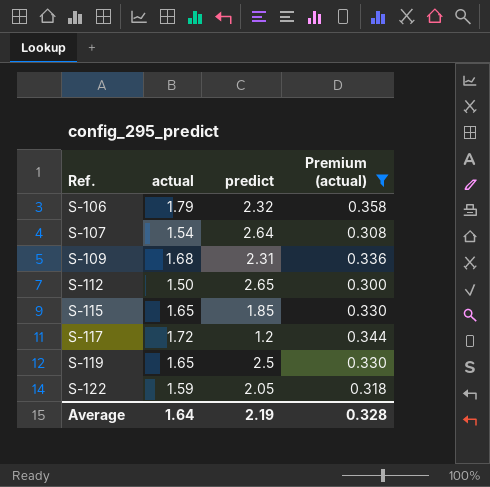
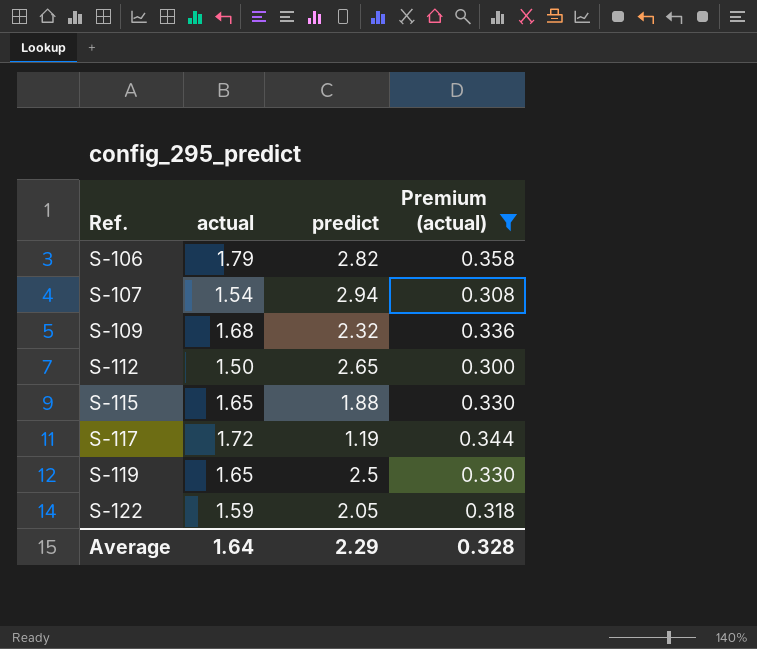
S-106 | predict: 2.32 -> 2.82
S-107 | predict: 2.64 -> 2.94
S-109 | predict: 2.31 -> 2.32
S-115 | predict: 1.85 -> 1.88
S-117 | predict: 1.2 -> 1.19
Average | predict: 2.19 -> 2.29

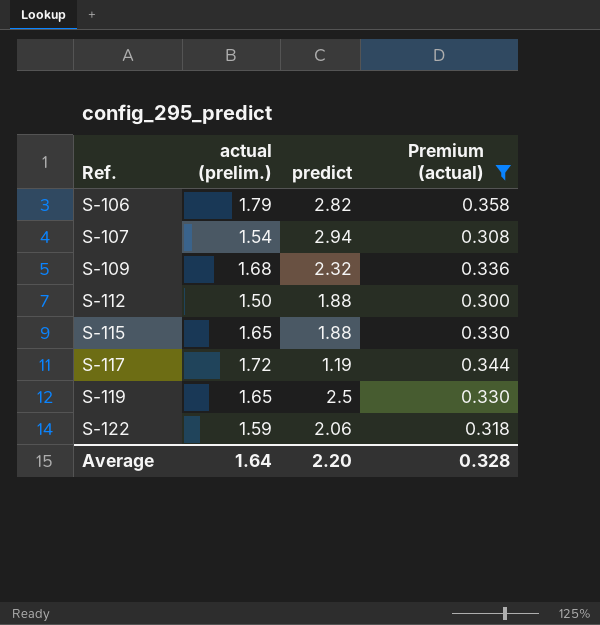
column name: actual -> actual (prelim.)
S-112 | predict: 2.65 -> 1.88
S-122 | predict: 2.05 -> 2.06
Average | predict: 2.29 -> 2.20

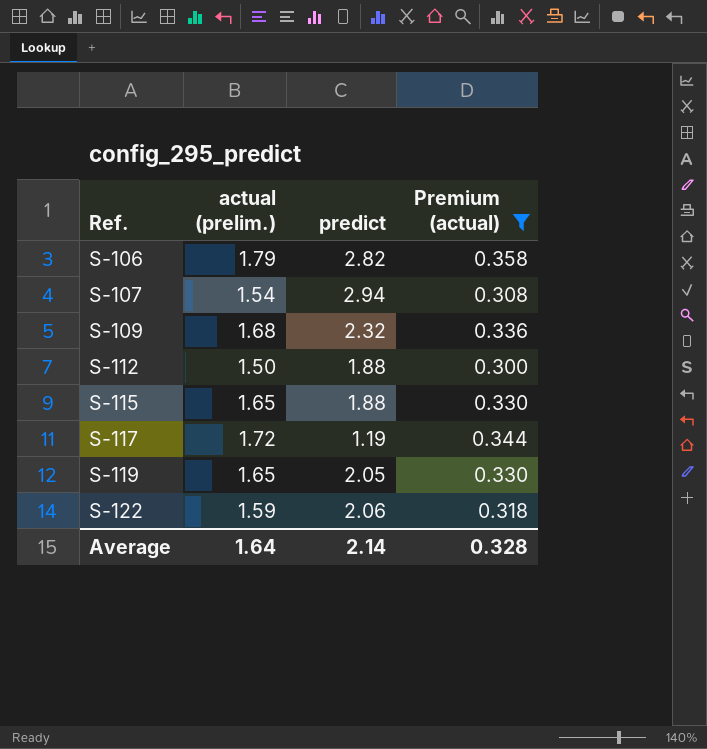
S-119 | predict: 2.5 -> 2.05
Average | predict: 2.20 -> 2.14

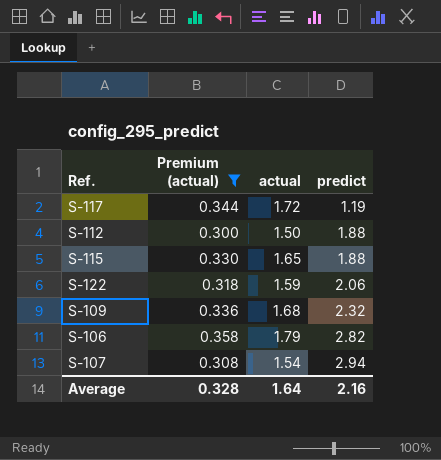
row order: Ref. ascending -> predict ascending
column Premium (actual) | position: 4 -> 2
column name: actual (prelim.) -> actual
row S-119: 1.65 | 2.05 | 0.330 -> none
Average | predict: 2.14 -> 2.16

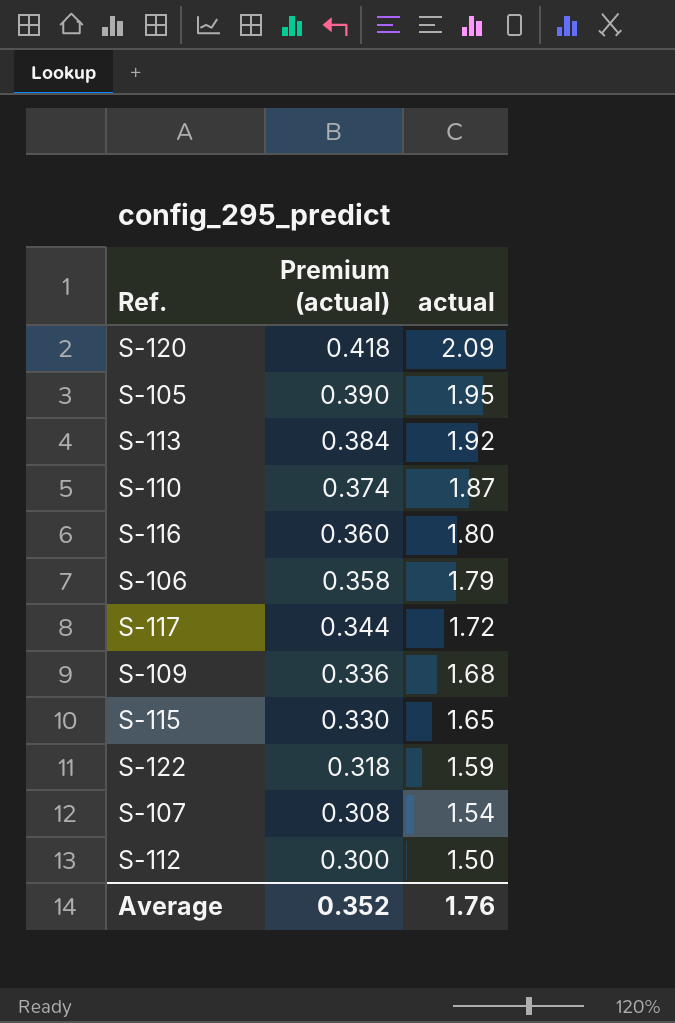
filter: Premium (actual) <= 0.358 -> none
row order: predict ascending -> Premium (actual) descending
column predict | position: 4 -> none
Average | Premium (actual): 0.328 -> 0.352
Average | actual: 1.64 -> 1.76

